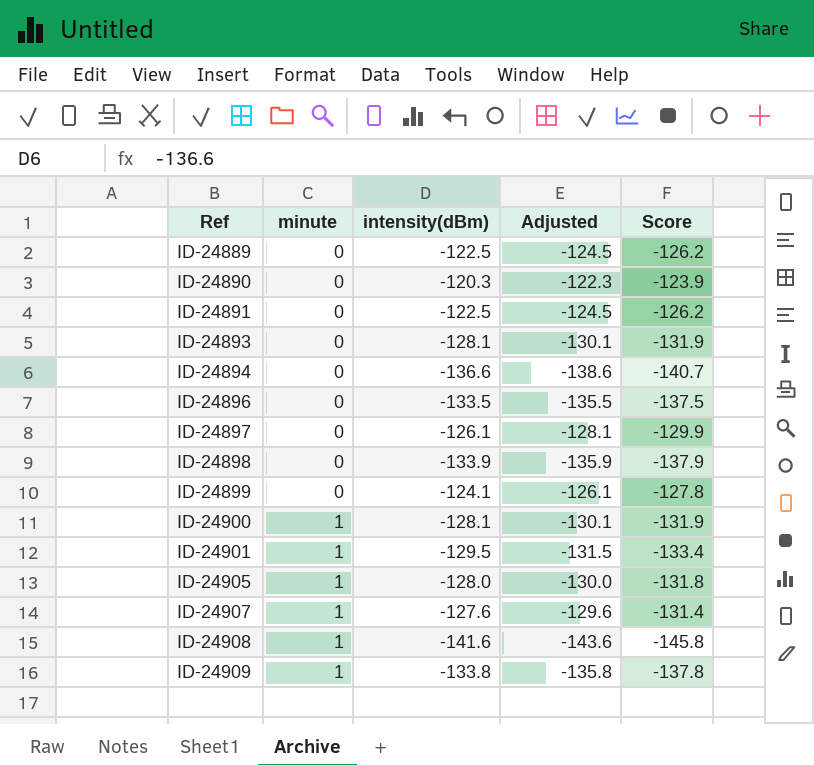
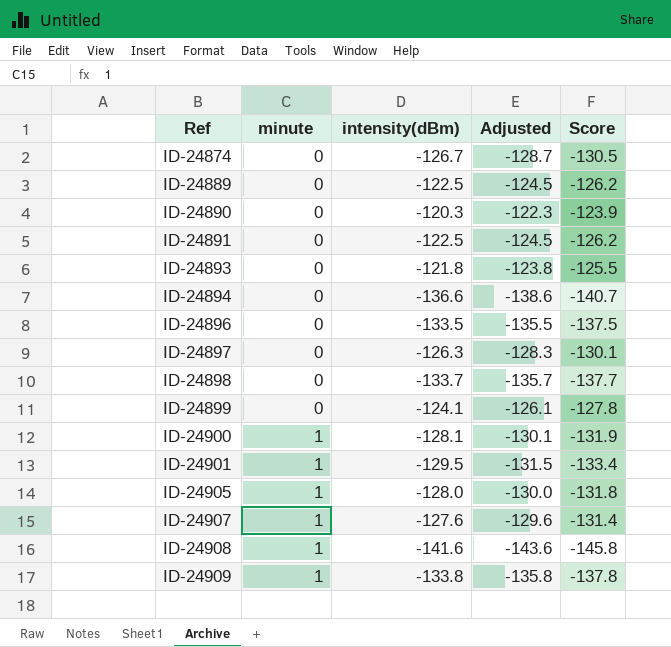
row ID-24874: none -> 0 | -126.7 | -128.7 | -130.5
ID-24893 | intensity(dBm): -128.1 -> -121.8
ID-24893 | Adjusted: -130.1 -> -123.8
ID-24893 | Score: -131.9 -> -125.5
ID-24897 | intensity(dBm): -126.1 -> -126.3
ID-24897 | Adjusted: -128.1 -> -128.3
ID-24897 | Score: -129.9 -> -130.1
ID-24898 | intensity(dBm): -133.9 -> -133.7
ID-24898 | Adjusted: -135.9 -> -135.7
ID-24898 | Score: -137.9 -> -137.7

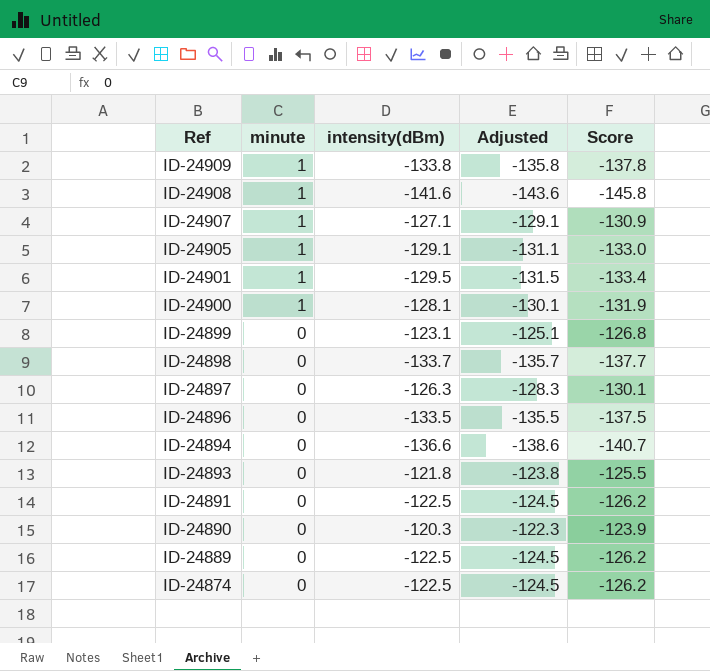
row order: Ref ascending -> Ref descending
ID-24907 | intensity(dBm): -127.6 -> -127.1
ID-24907 | Adjusted: -129.6 -> -129.1
ID-24907 | Score: -131.4 -> -130.9
ID-24905 | intensity(dBm): -128.0 -> -129.1
ID-24905 | Adjusted: -130.0 -> -131.1
ID-24905 | Score: -131.8 -> -133.0
ID-24899 | intensity(dBm): -124.1 -> -123.1
ID-24899 | Adjusted: -126.1 -> -125.1
ID-24899 | Score: -127.8 -> -126.8
ID-24874 | intensity(dBm): -126.7 -> -122.5
ID-24874 | Adjusted: -128.7 -> -124.5
ID-24874 | Score: -130.5 -> -126.2

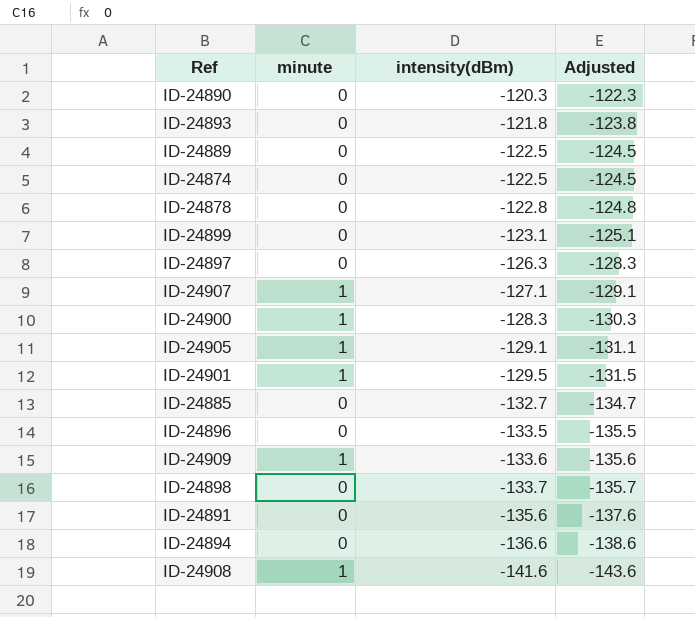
row order: Ref descending -> intensity(dBm) descending
column Score | formula: [intensity(dBm)] * 1.03 -> none
row ID-24878: none -> 0 | -122.8 | -124.8
ID-24900 | intensity(dBm): -128.1 -> -128.3
ID-24900 | Adjusted: -130.1 -> -130.3
row ID-24885: none -> 0 | -132.7 | -134.7
ID-24909 | intensity(dBm): -133.8 -> -133.6
ID-24909 | Adjusted: -135.8 -> -135.6
ID-24891 | intensity(dBm): -122.5 -> -135.6
ID-24891 | Adjusted: -124.5 -> -137.6

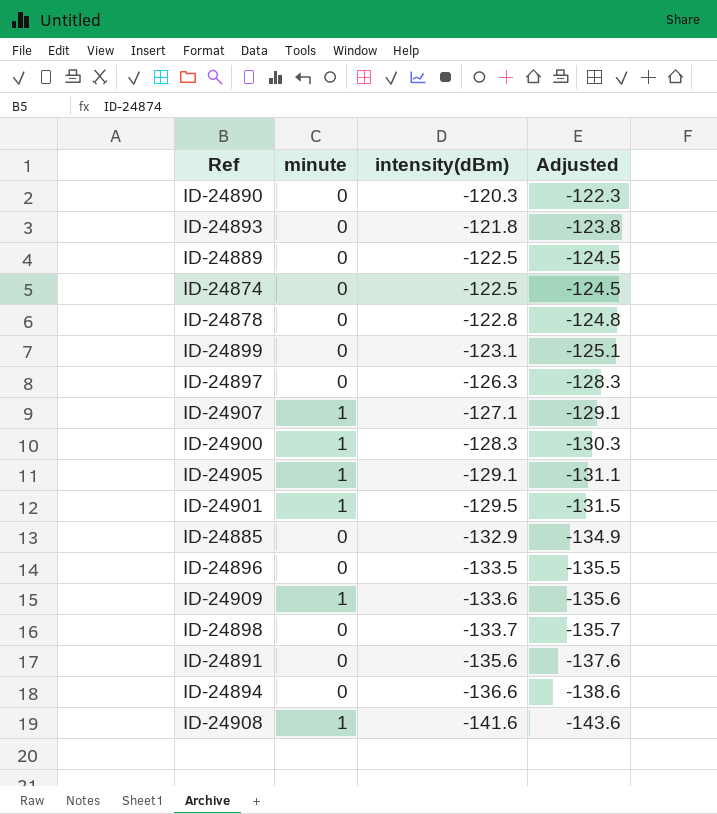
ID-24885 | intensity(dBm): -132.7 -> -132.9
ID-24885 | Adjusted: -134.7 -> -134.9

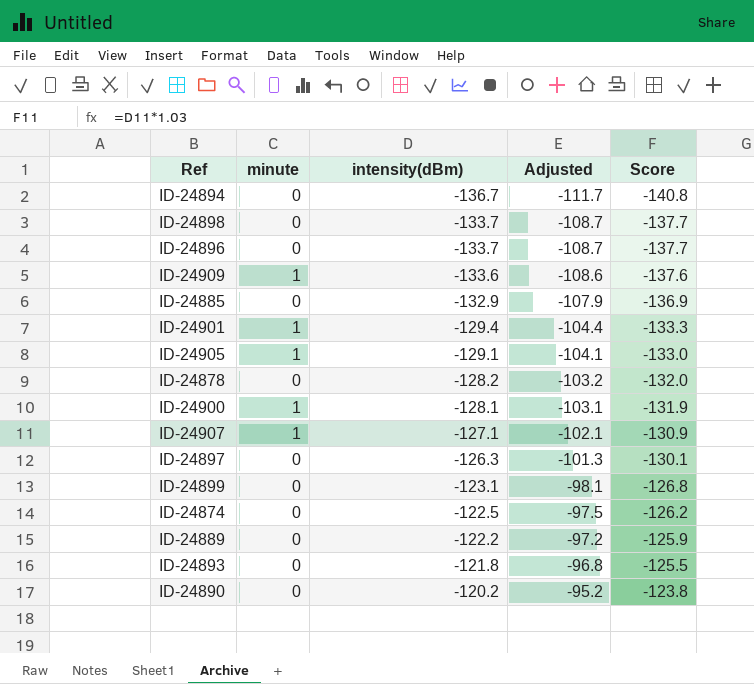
row order: intensity(dBm) descending -> intensity(dBm) ascending
column Adjusted | formula: [intensity(dBm)] - 2 -> [intensity(dBm)] + 25
column Score | formula: none -> [intensity(dBm)] * 1.03
row ID-24891: 0 | -135.6 | -137.6 -> none
row ID-24908: 1 | -141.6 | -143.6 -> none
ID-24894 | intensity(dBm): -136.6 -> -136.7
ID-24896 | intensity(dBm): -133.5 -> -133.7
ID-24901 | intensity(dBm): -129.5 -> -129.4
ID-24878 | intensity(dBm): -122.8 -> -128.2
ID-24900 | intensity(dBm): -128.3 -> -128.1
ID-24889 | intensity(dBm): -122.5 -> -122.2
ID-24890 | intensity(dBm): -120.3 -> -120.2

